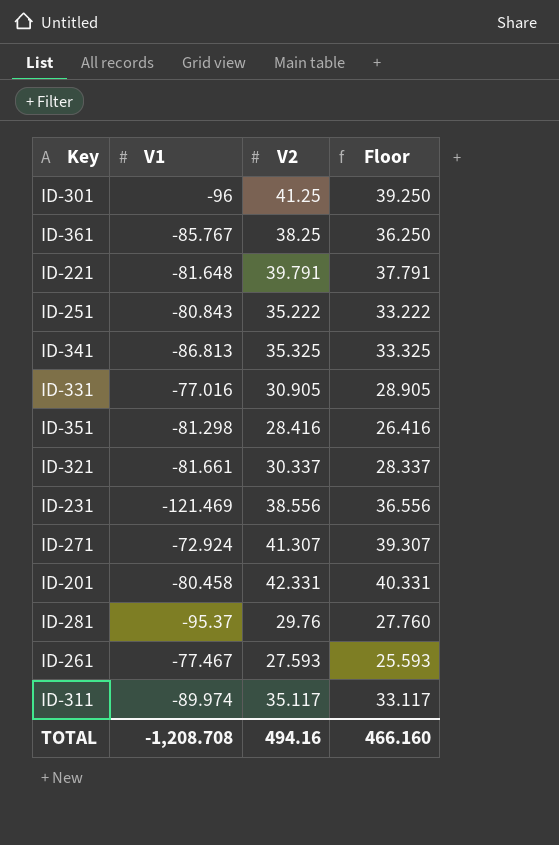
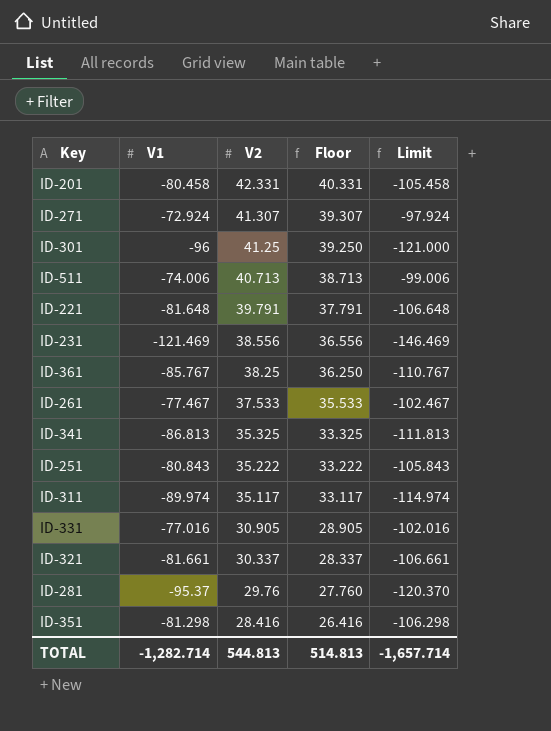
row order: none -> V2 descending
column Limit | formula: none -> [V1] - 25
row ID-511: none -> -74.006 | 40.713 | 38.713 | -99.006
ID-261 | V2: 27.593 -> 37.533
ID-261 | Floor: 25.593 -> 35.533
TOTAL | V1: -1,208.708 -> -1,282.714
TOTAL | V2: 494.16 -> 544.813
TOTAL | Floor: 466.160 -> 514.813

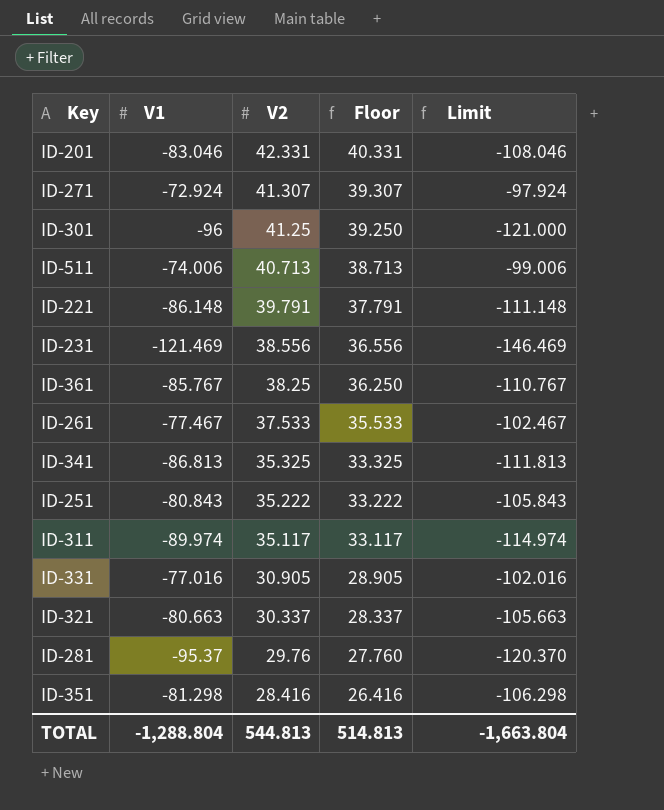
ID-201 | V1: -80.458 -> -83.046
ID-201 | Limit: -105.458 -> -108.046
ID-221 | V1: -81.648 -> -86.148
ID-221 | Limit: -106.648 -> -111.148
ID-321 | V1: -81.661 -> -80.663
ID-321 | Limit: -106.661 -> -105.663
TOTAL | V1: -1,282.714 -> -1,288.804
TOTAL | Limit: -1,657.714 -> -1,663.804

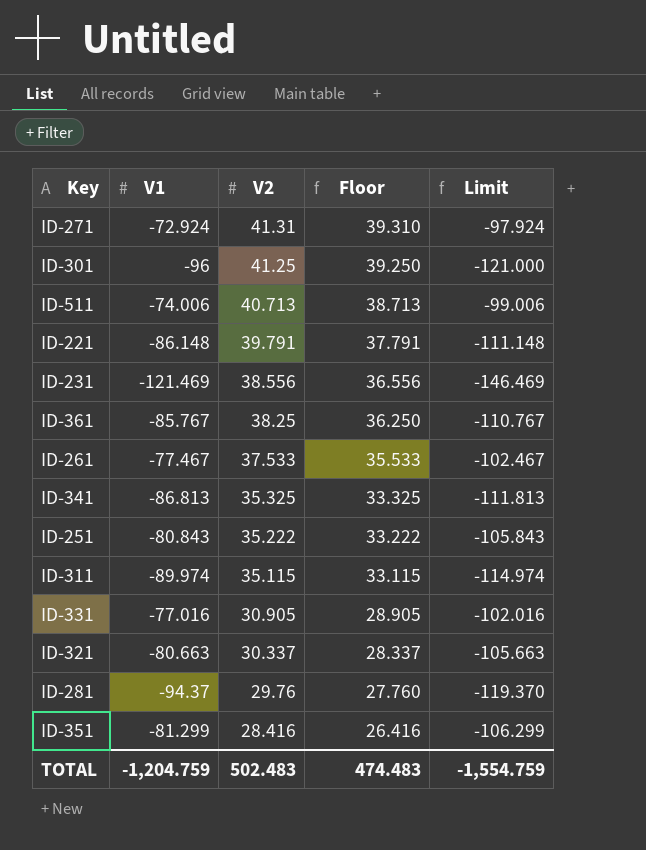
row ID-201: -83.046 | 42.331 | 40.331 | -108.046 -> none
ID-271 | V2: 41.307 -> 41.31
ID-271 | Floor: 39.307 -> 39.310
ID-311 | V2: 35.117 -> 35.115
ID-311 | Floor: 33.117 -> 33.115
ID-281 | V1: -95.37 -> -94.37
ID-281 | Limit: -120.370 -> -119.370
ID-351 | V1: -81.298 -> -81.299
ID-351 | Limit: -106.298 -> -106.299
TOTAL | V1: -1,288.804 -> -1,204.759
TOTAL | V2: 544.813 -> 502.483
TOTAL | Floor: 514.813 -> 474.483
TOTAL | Limit: -1,663.804 -> -1,554.759

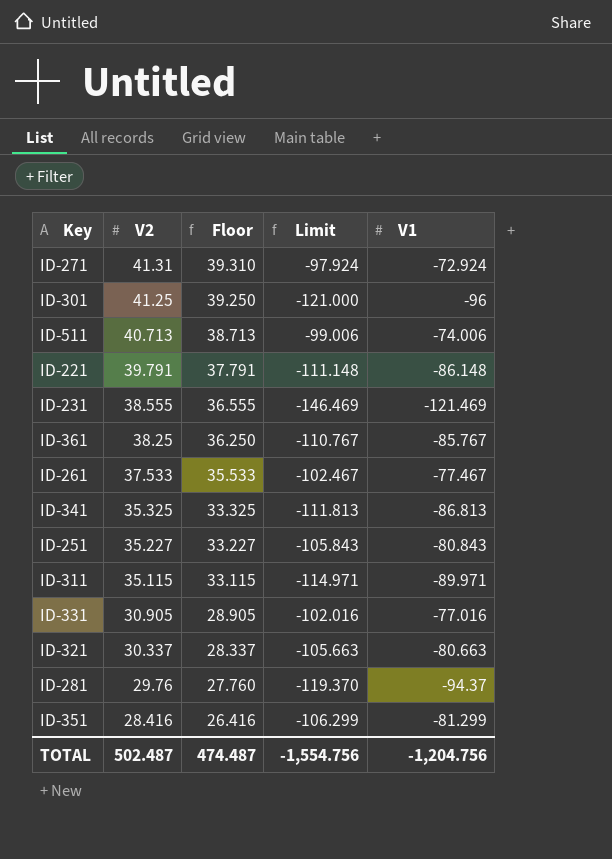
column V1 | position: 2 -> 5
ID-231 | V2: 38.556 -> 38.555
ID-231 | Floor: 36.556 -> 36.555
ID-251 | V2: 35.222 -> 35.227
ID-251 | Floor: 33.222 -> 33.227
ID-311 | Limit: -114.974 -> -114.971
ID-311 | V1: -89.974 -> -89.971
TOTAL | V2: 502.483 -> 502.487
TOTAL | Floor: 474.483 -> 474.487
TOTAL | Limit: -1,554.759 -> -1,554.756
TOTAL | V1: -1,204.759 -> -1,204.756

